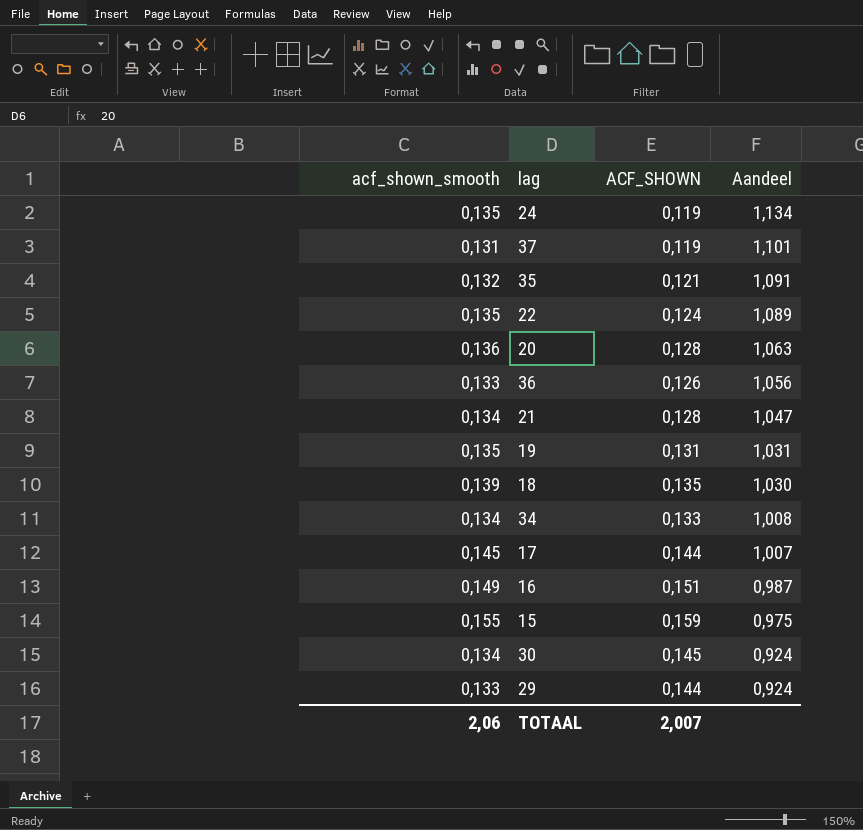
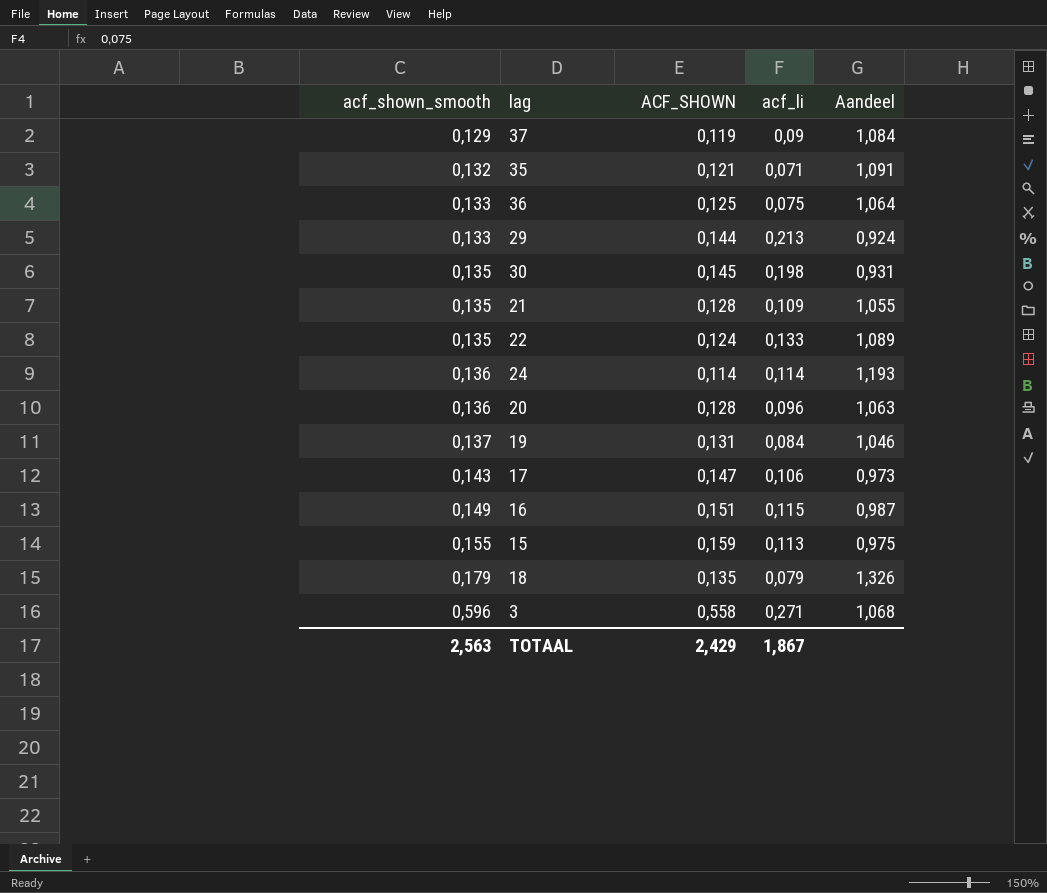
row order: Aandeel descending -> acf_shown_smooth ascending
column acf_li | position: none -> 4
row 34: 0,134 | 0,133 | 1,008 -> none
37 | acf_shown_smooth: 0,131 -> 0,129
37 | Aandeel: 1,101 -> 1,084
36 | ACF_SHOWN: 0,126 -> 0,125
36 | Aandeel: 1,056 -> 1,064
30 | acf_shown_smooth: 0,134 -> 0,135
30 | Aandeel: 0,924 -> 0,931
21 | acf_shown_smooth: 0,134 -> 0,135
21 | Aandeel: 1,047 -> 1,055
24 | acf_shown_smooth: 0,135 -> 0,136
24 | ACF_SHOWN: 0,119 -> 0,114
24 | Aandeel: 1,134 -> 1,193
19 | acf_shown_smooth: 0,135 -> 0,137
19 | Aandeel: 1,031 -> 1,046
17 | acf_shown_smooth: 0,145 -> 0,143
17 | ACF_SHOWN: 0,144 -> 0,147
17 | Aandeel: 1,007 -> 0,973
18 | acf_shown_smooth: 0,139 -> 0,179
18 | Aandeel: 1,030 -> 1,326
row 3: none -> 0,596 | 0,558 | 0,271 | 1,068
TOTAAL | acf_shown_smooth: 2,06 -> 2,563
TOTAAL | ACF_SHOWN: 2,007 -> 2,429

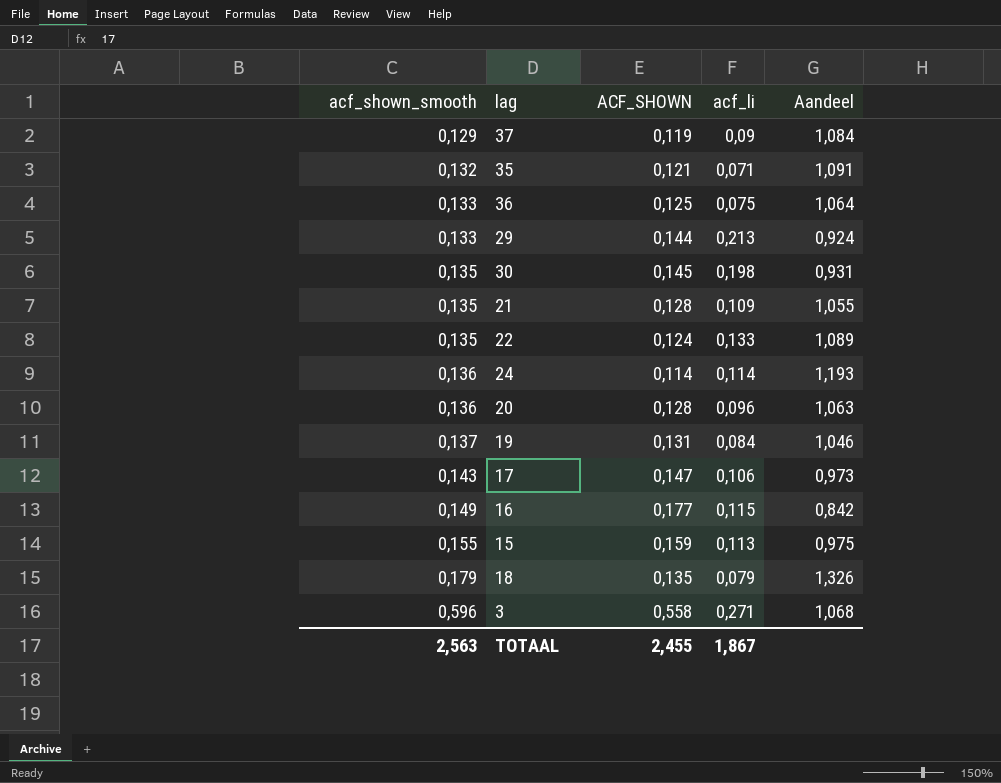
16 | ACF_SHOWN: 0,151 -> 0,177
16 | Aandeel: 0,987 -> 0,842
TOTAAL | ACF_SHOWN: 2,429 -> 2,455

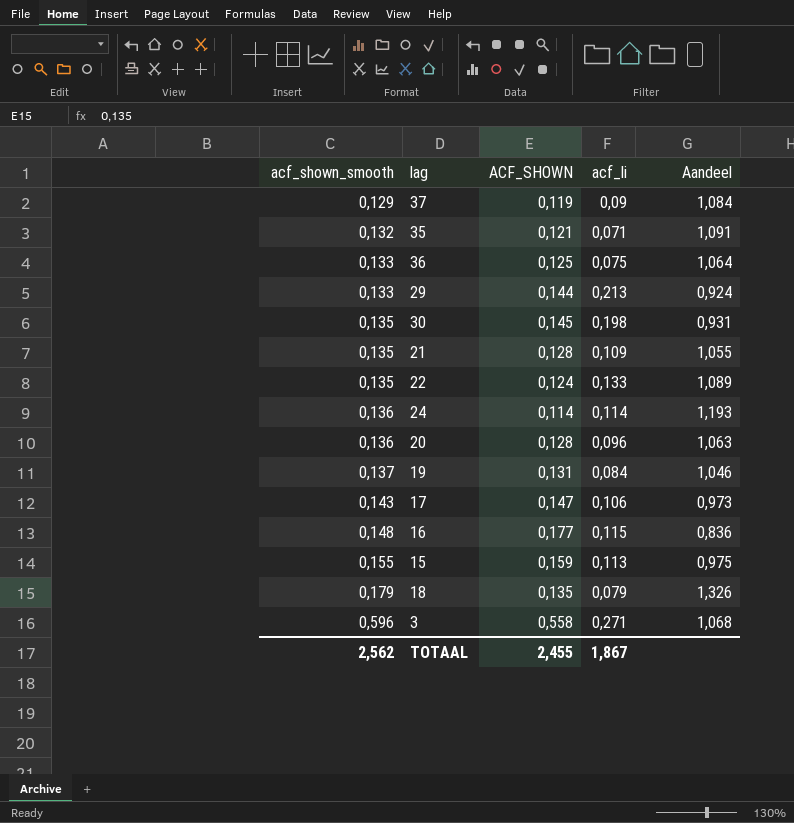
16 | acf_shown_smooth: 0,149 -> 0,148
16 | Aandeel: 0,842 -> 0,836
TOTAAL | acf_shown_smooth: 2,563 -> 2,562

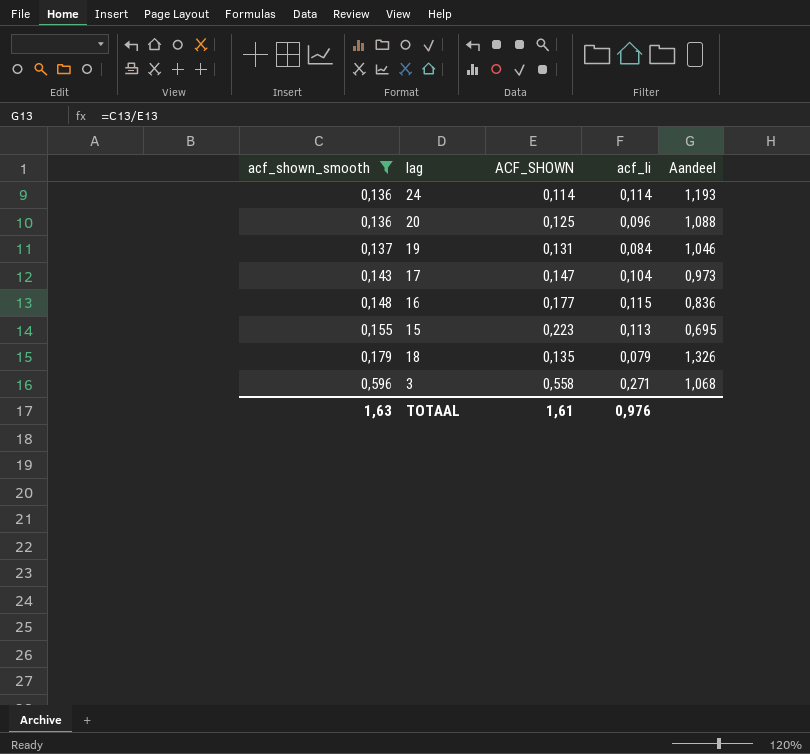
filter: none -> acf_shown_smooth >= 0,136
20 | ACF_SHOWN: 0,128 -> 0,125
20 | Aandeel: 1,063 -> 1,088
17 | acf_li: 0,106 -> 0,104
15 | ACF_SHOWN: 0,159 -> 0,223
15 | Aandeel: 0,975 -> 0,695
TOTAAL | acf_shown_smooth: 2,562 -> 1,63
TOTAAL | ACF_SHOWN: 2,455 -> 1,61
TOTAAL | acf_li: 1,867 -> 0,976

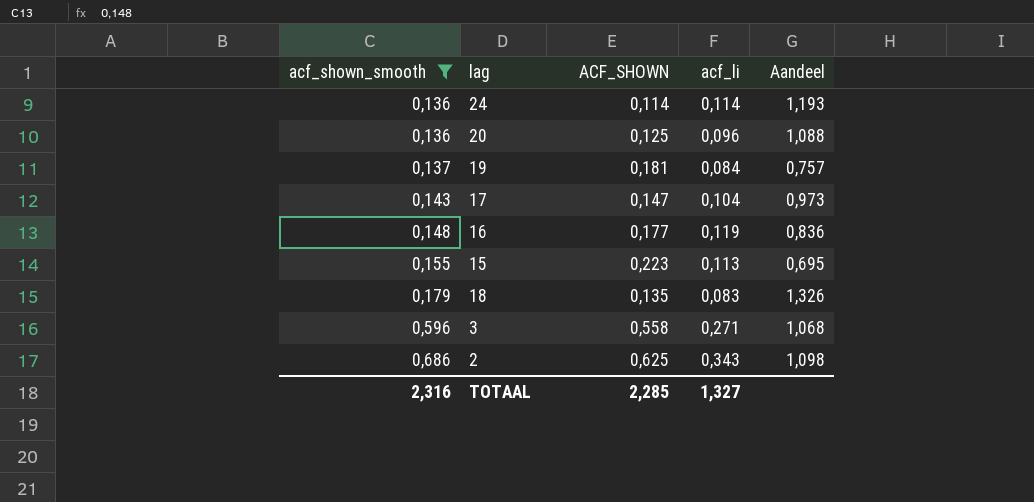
19 | ACF_SHOWN: 0,131 -> 0,181
19 | Aandeel: 1,046 -> 0,757
16 | acf_li: 0,115 -> 0,119
18 | acf_li: 0,079 -> 0,083
row 2: none -> 0,686 | 0,625 | 0,343 | 1,098
TOTAAL | acf_shown_smooth: 1,63 -> 2,316
TOTAAL | ACF_SHOWN: 1,61 -> 2,285
TOTAAL | acf_li: 0,976 -> 1,327

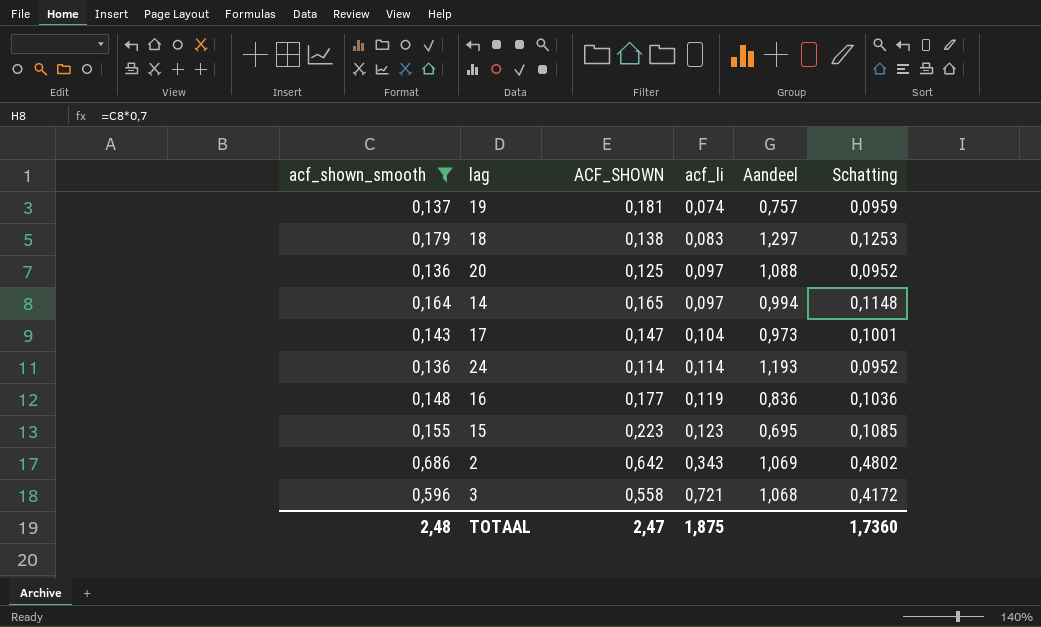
row order: acf_shown_smooth ascending -> acf_li ascending
column Schatting | formula: none -> [acf_shown_smooth] * 0,7
19 | acf_li: 0,084 -> 0,074
18 | ACF_SHOWN: 0,135 -> 0,138
18 | Aandeel: 1,326 -> 1,297
20 | acf_li: 0,096 -> 0,097
row 14: none -> 0,164 | 0,165 | 0,097 | 0,994 | 0,1148
15 | acf_li: 0,113 -> 0,123
2 | ACF_SHOWN: 0,625 -> 0,642
2 | Aandeel: 1,098 -> 1,069
3 | acf_li: 0,271 -> 0,721
TOTAAL | acf_shown_smooth: 2,316 -> 2,48
TOTAAL | ACF_SHOWN: 2,285 -> 2,47
TOTAAL | acf_li: 1,327 -> 1,875

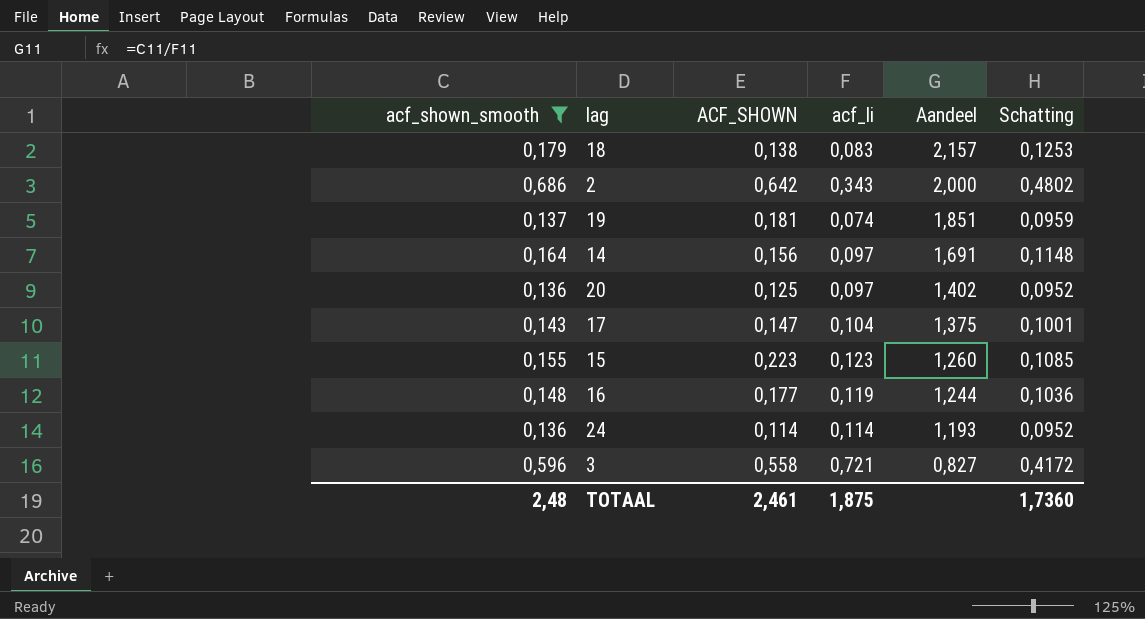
row order: acf_li ascending -> Aandeel descending
column Aandeel | formula: [acf_shown_smooth] / [ACF_SHOWN] -> [acf_shown_smooth] / [acf_li]
14 | ACF_SHOWN: 0,165 -> 0,156
TOTAAL | ACF_SHOWN: 2,47 -> 2,461

